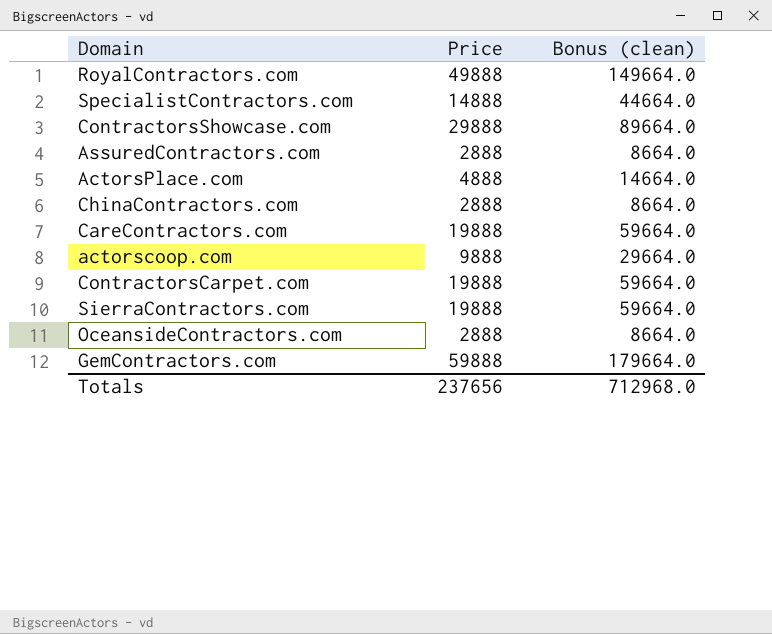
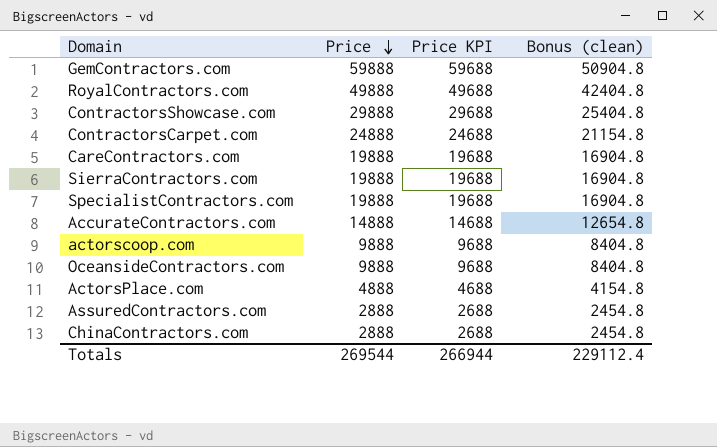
row order: none -> Price descending
column Price KPI | formula: none -> [Price] - 200
column Bonus (clean) | formula: [Price] * 3 -> [Price] * 0.85
ContractorsCarpet.com | Price: 19888 -> 24888
SpecialistContractors.com | Price: 14888 -> 19888
row AccurateContractors.com: none -> 14888 | 14688 | 12654.8
OceansideContractors.com | Price: 2888 -> 9888
Totals | Price: 237656 -> 269544
Totals | Bonus (clean): 712968.0 -> 229112.4

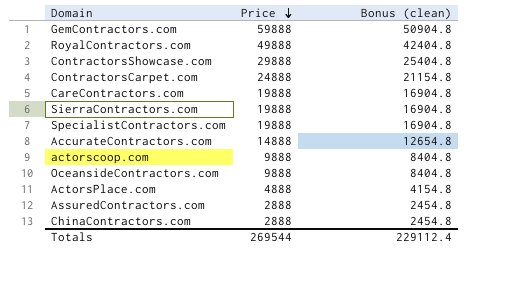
column Price KPI | formula: [Price] - 200 -> none

